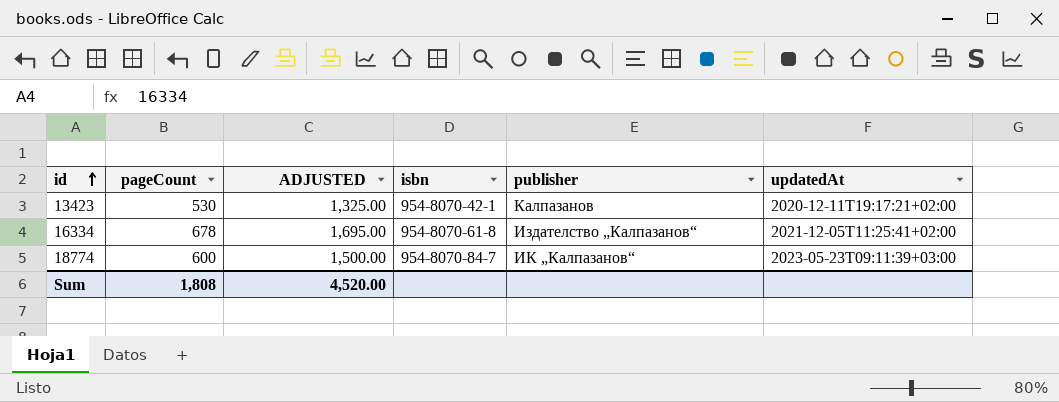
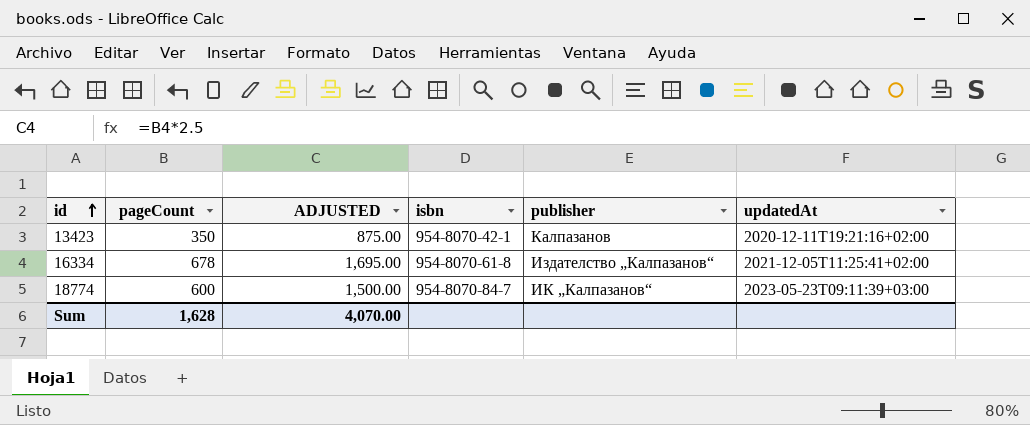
13423 | pageCount: 530 -> 350
13423 | ADJUSTED: 1,325.00 -> 875.00
13423 | updatedAt: 2020-12-11T19:17:21+02:00 -> 2020-12-11T19:21:16+02:00
Sum | pageCount: 1,808 -> 1,628
Sum | ADJUSTED: 4,520.00 -> 4,070.00

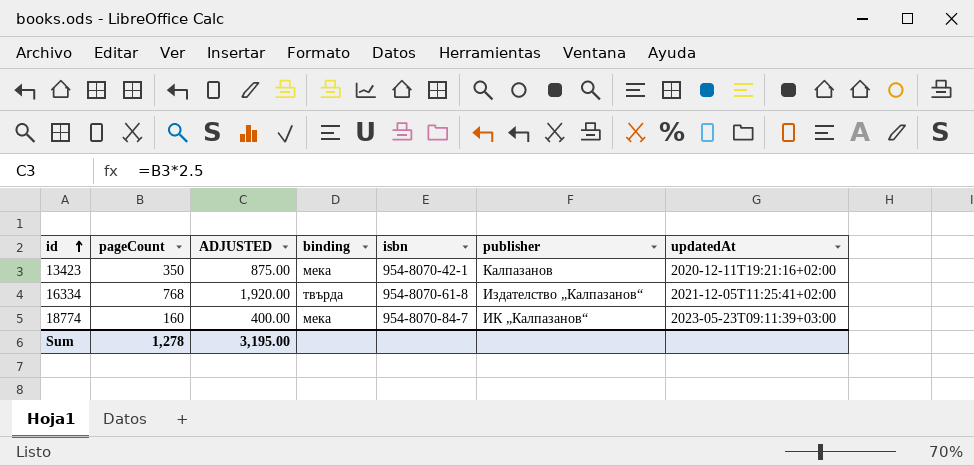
column binding | position: none -> 4
16334 | pageCount: 678 -> 768
16334 | ADJUSTED: 1,695.00 -> 1,920.00
18774 | pageCount: 600 -> 160
18774 | ADJUSTED: 1,500.00 -> 400.00
Sum | pageCount: 1,628 -> 1,278
Sum | ADJUSTED: 4,070.00 -> 3,195.00

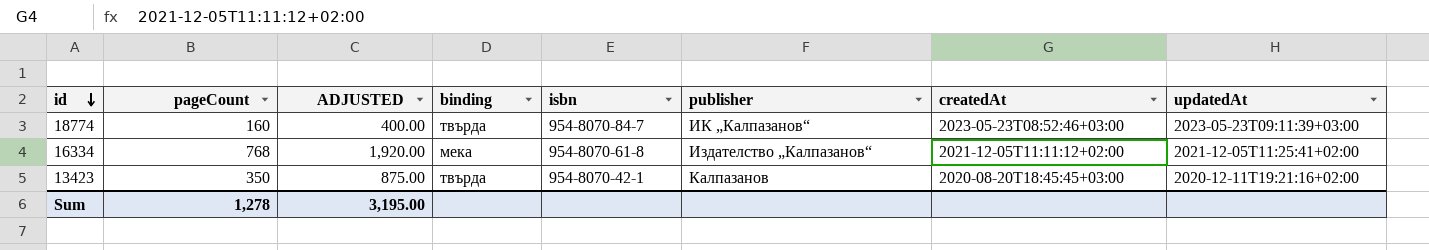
row order: id ascending -> id descending
column createdAt | position: none -> 7
18774 | binding: мека -> твърда
16334 | binding: твърда -> мека
13423 | binding: мека -> твърда

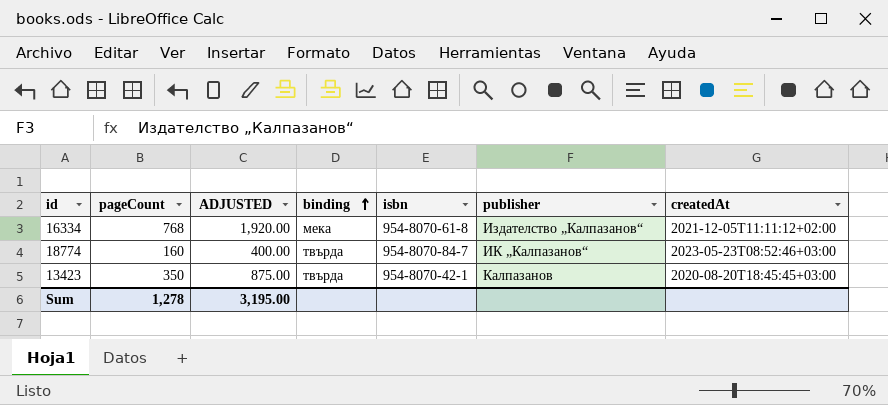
row order: id descending -> binding ascending
column updatedAt | position: 8 -> none

